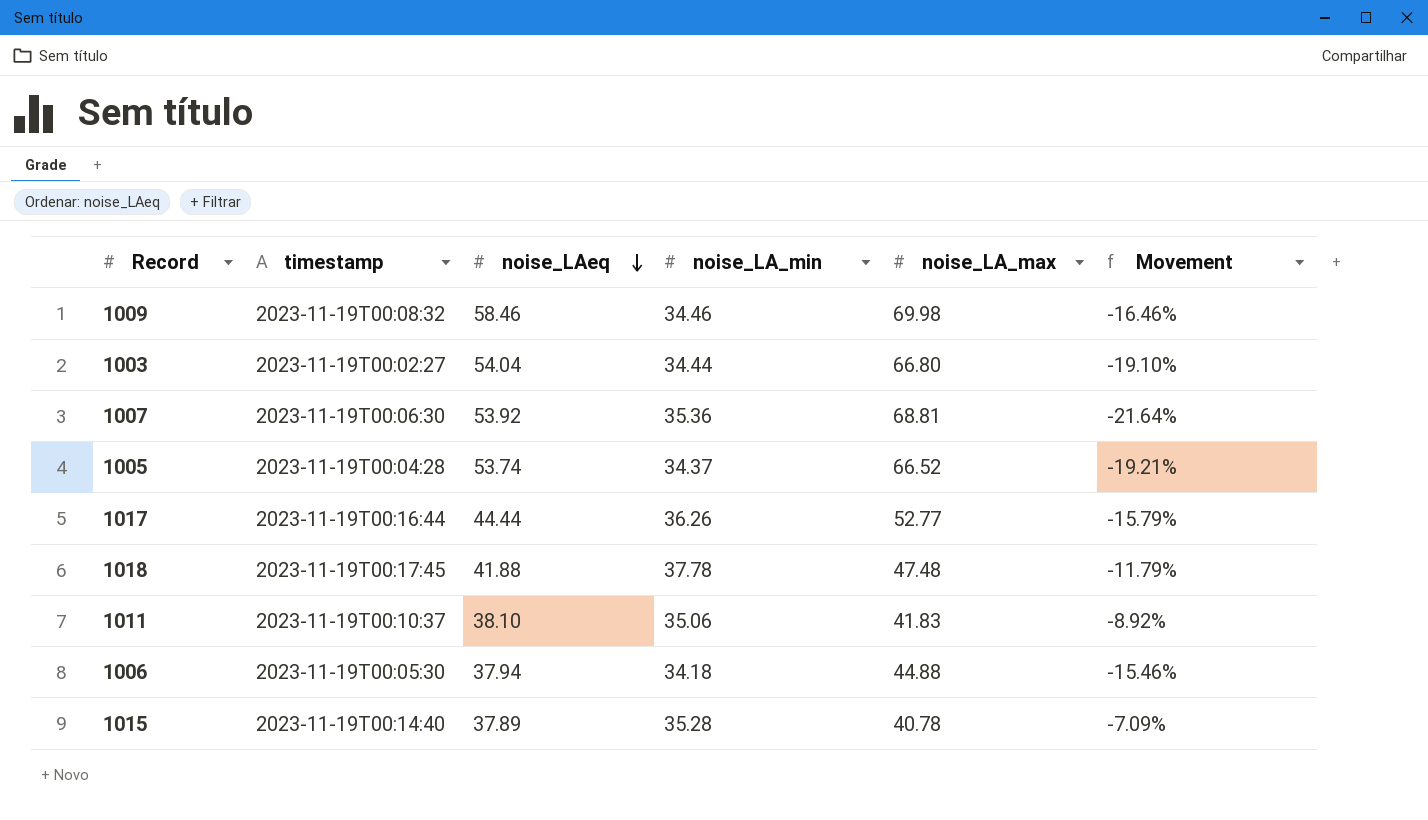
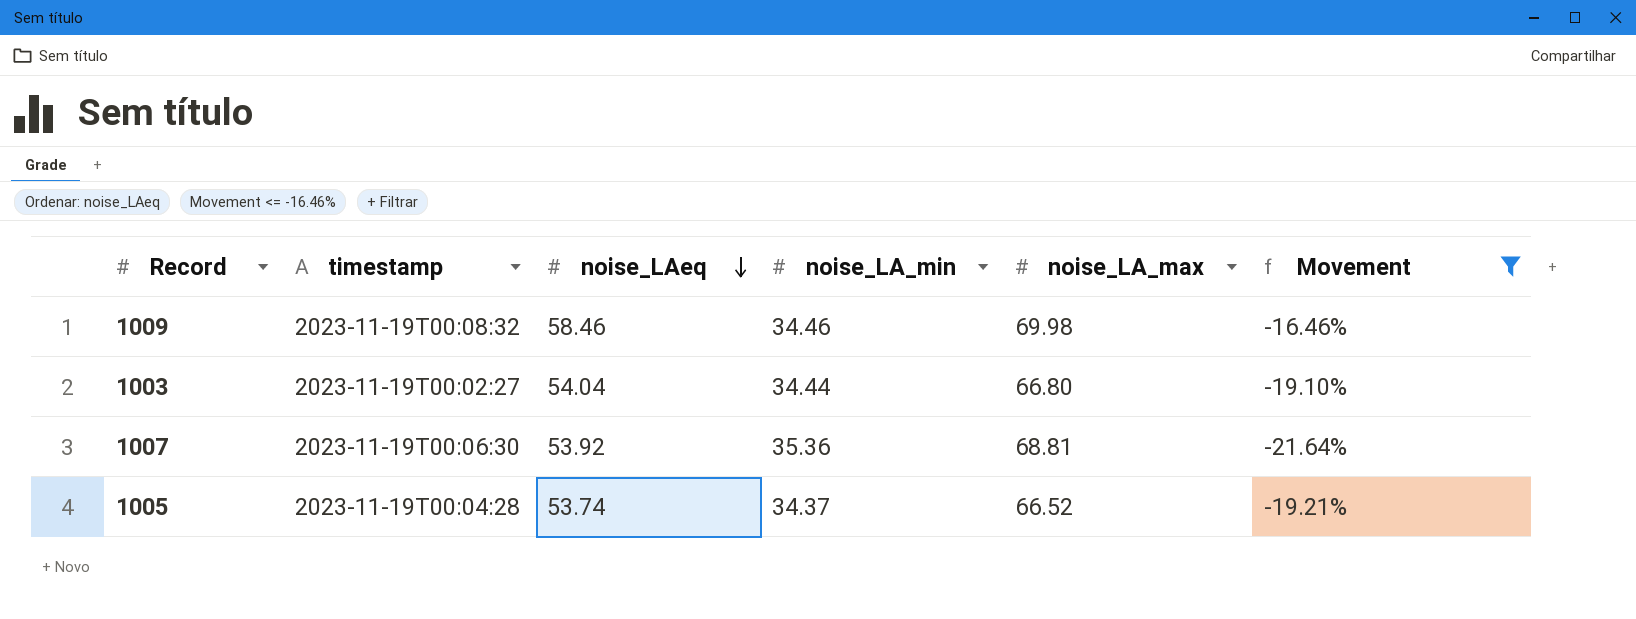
filter: none -> Movement <= -16.46%

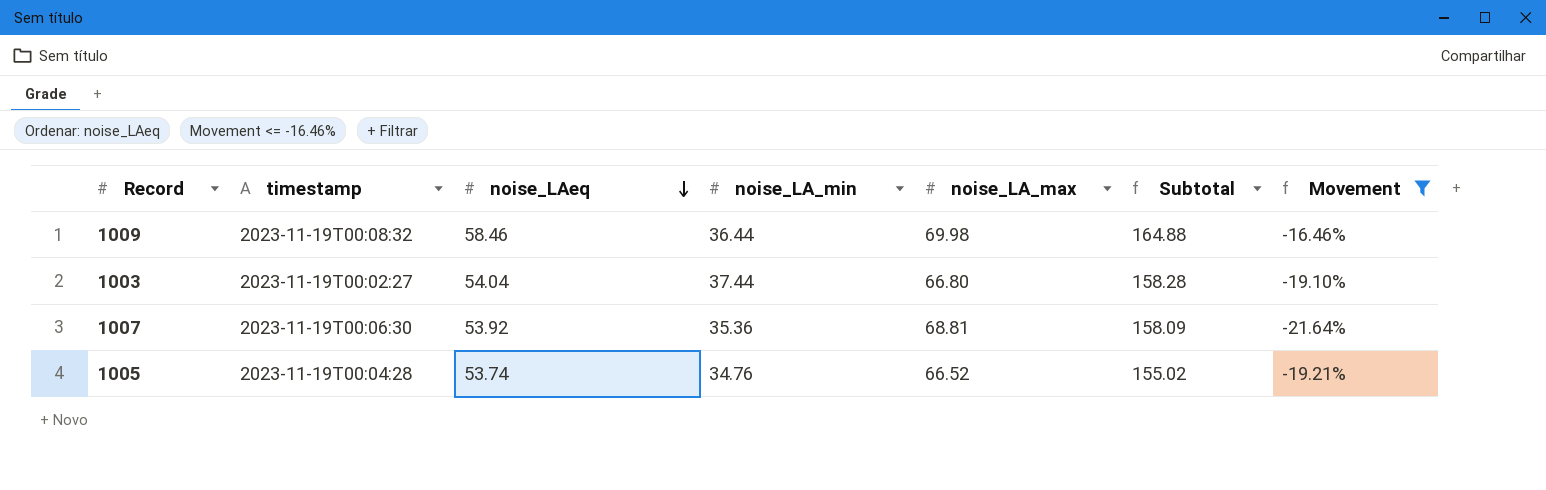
column Subtotal | formula: none -> [noise_LAeq] + [noise_LA_min] + [noise_LA_max]
1009 | noise_LA_min: 34.46 -> 36.44
1003 | noise_LA_min: 34.44 -> 37.44
1005 | noise_LA_min: 34.37 -> 34.76

